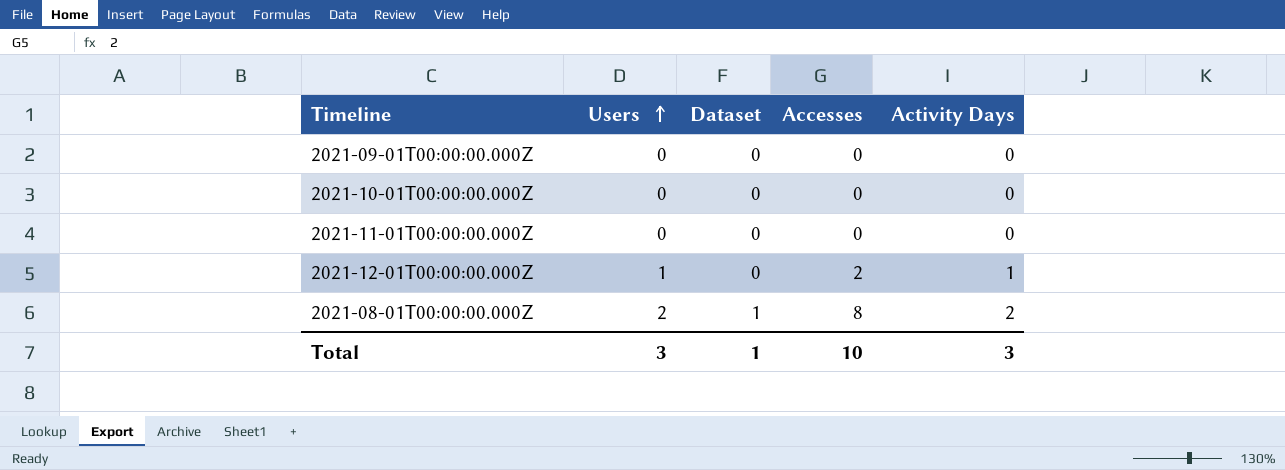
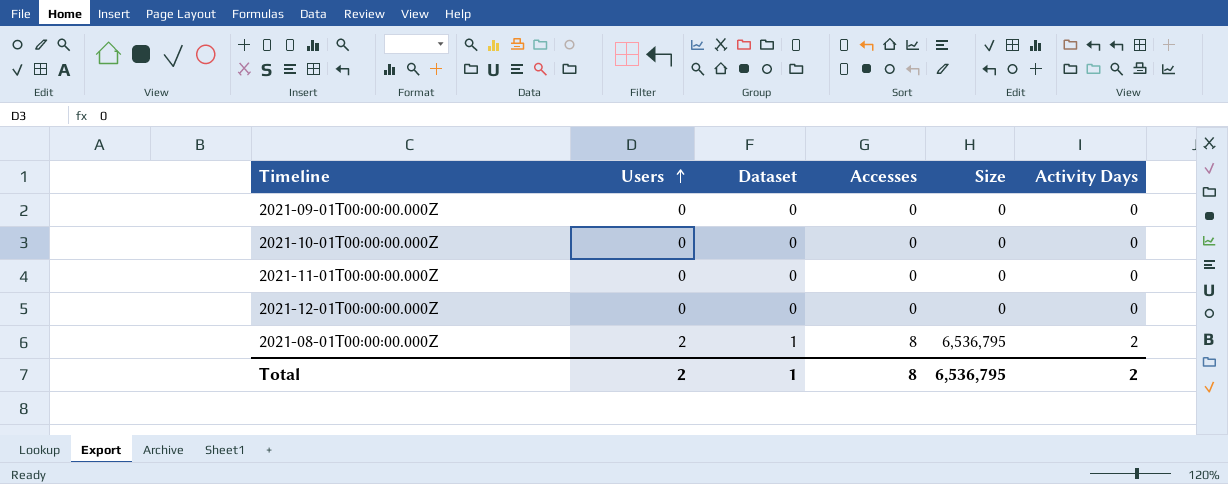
column Size | position: none -> 5
2021-12-01T00:00:00.000Z | Users: 1 -> 0
2021-12-01T00:00:00.000Z | Accesses: 2 -> 0
2021-12-01T00:00:00.000Z | Activity Days: 1 -> 0
Total | Users: 3 -> 2
Total | Accesses: 10 -> 8
Total | Activity Days: 3 -> 2

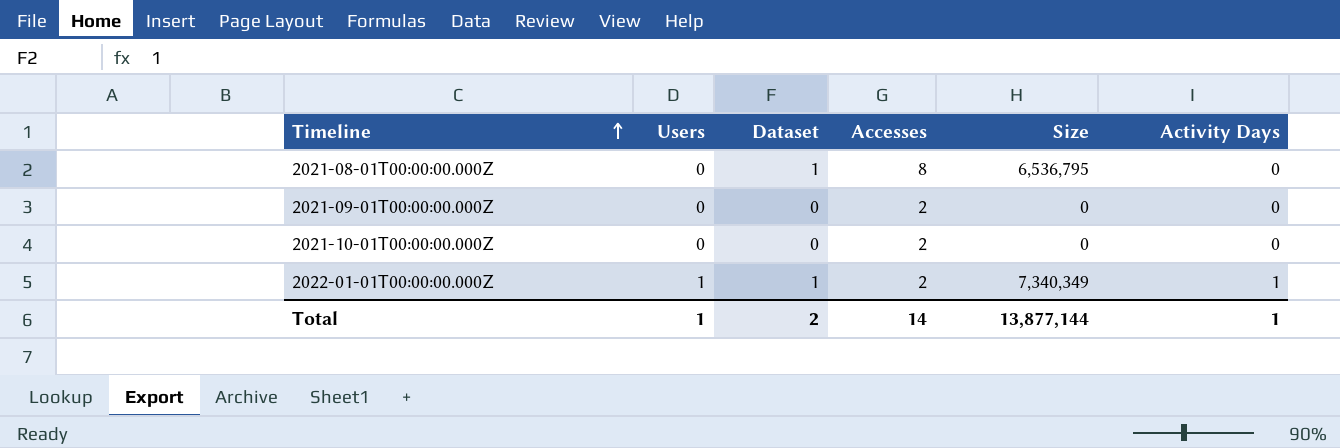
row order: Users ascending -> Timeline ascending
row 2021-11-01T00:00:00.000Z: 0 | 0 | 0 | 0 | 0 -> none
row 2021-12-01T00:00:00.000Z: 0 | 0 | 0 | 0 | 0 -> none
2021-08-01T00:00:00.000Z | Users: 2 -> 0
2021-08-01T00:00:00.000Z | Activity Days: 2 -> 0
2021-09-01T00:00:00.000Z | Accesses: 0 -> 2
2021-10-01T00:00:00.000Z | Accesses: 0 -> 2
row 2022-01-01T00:00:00.000Z: none -> 1 | 1 | 2 | 7,340,349 | 1
Total | Users: 2 -> 1
Total | Dataset: 1 -> 2
Total | Accesses: 8 -> 14
Total | Size: 6,536,795 -> 13,877,144
Total | Activity Days: 2 -> 1

